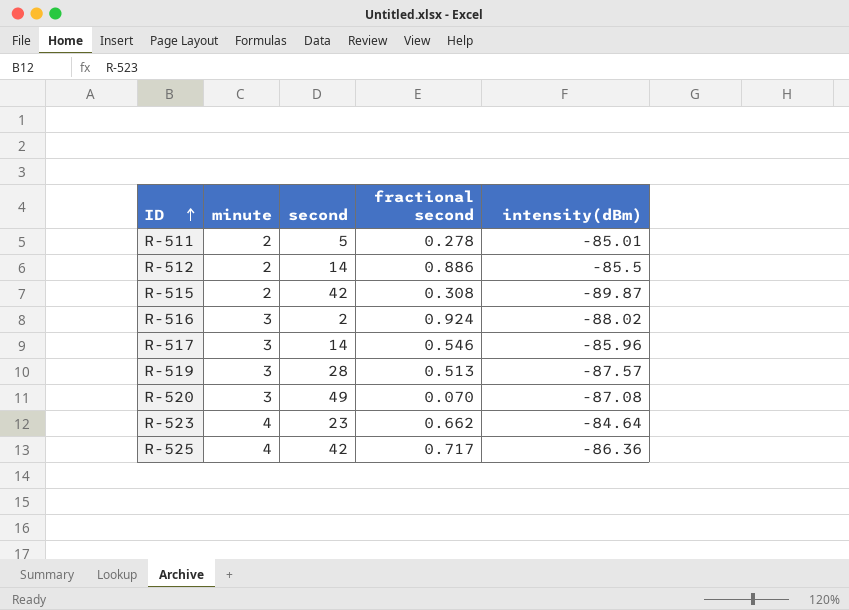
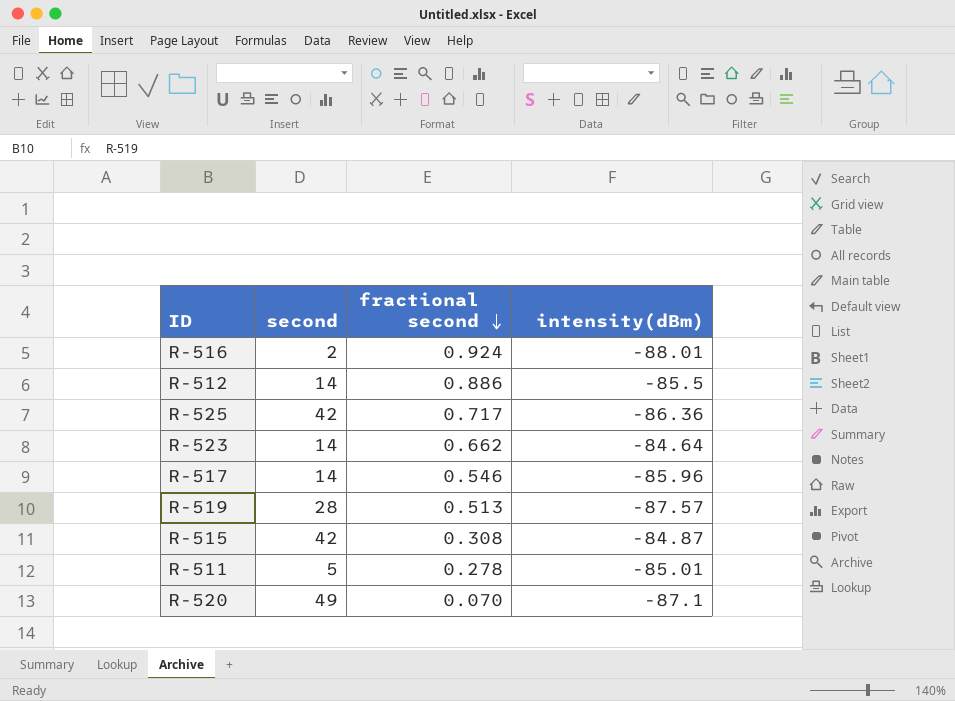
row order: ID ascending -> fractional second descending
column minute | position: 2 -> none
R-516 | intensity(dBm): -88.02 -> -88.01
R-523 | second: 23 -> 14
R-515 | intensity(dBm): -89.87 -> -84.87
R-520 | intensity(dBm): -87.08 -> -87.1

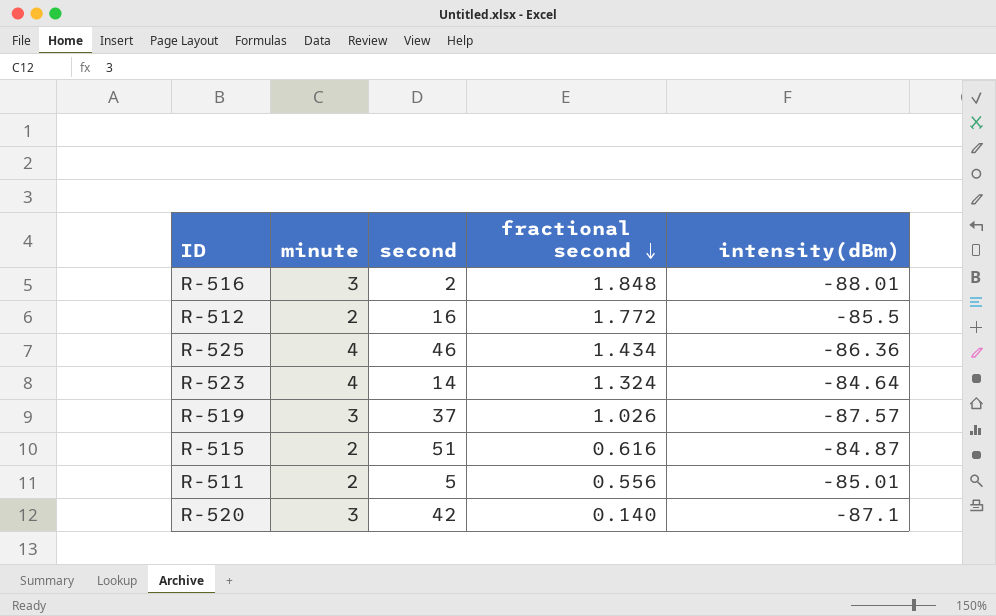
column minute | position: none -> 2
row R-517: 14 | 0.546 | -85.96 -> none
R-516 | fractional second: 0.924 -> 1.848
R-512 | second: 14 -> 16
R-512 | fractional second: 0.886 -> 1.772
R-525 | second: 42 -> 46
R-525 | fractional second: 0.717 -> 1.434
R-523 | fractional second: 0.662 -> 1.324
R-519 | second: 28 -> 37
R-519 | fractional second: 0.513 -> 1.026
R-515 | second: 42 -> 51
R-515 | fractional second: 0.308 -> 0.616
R-511 | fractional second: 0.278 -> 0.556
R-520 | second: 49 -> 42
R-520 | fractional second: 0.070 -> 0.140

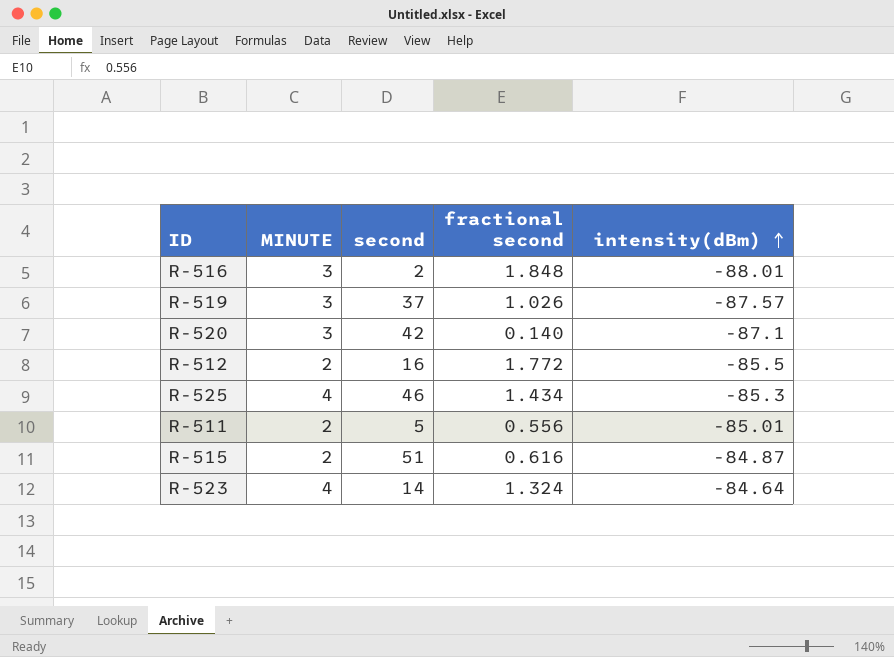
row order: fractional second descending -> intensity(dBm) ascending
column name: minute -> MINUTE
R-525 | intensity(dBm): -86.36 -> -85.3

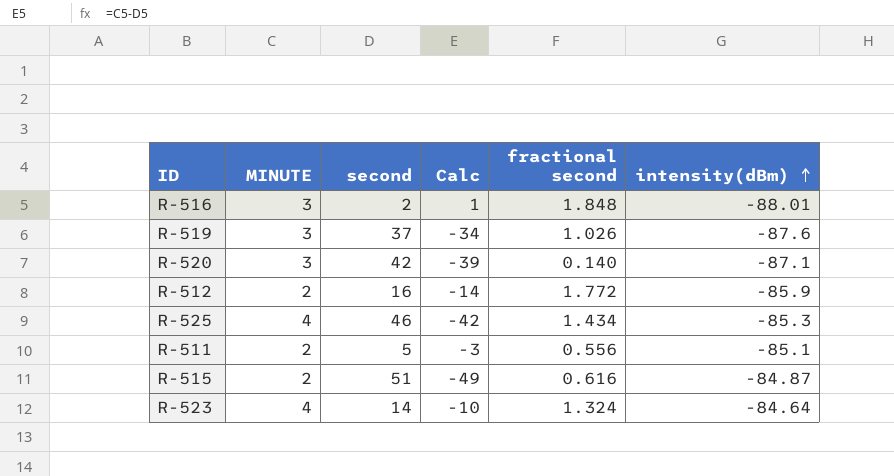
column Calc | formula: none -> [MINUTE] - [second]
R-519 | intensity(dBm): -87.57 -> -87.6
R-512 | intensity(dBm): -85.5 -> -85.9
R-511 | intensity(dBm): -85.01 -> -85.1

